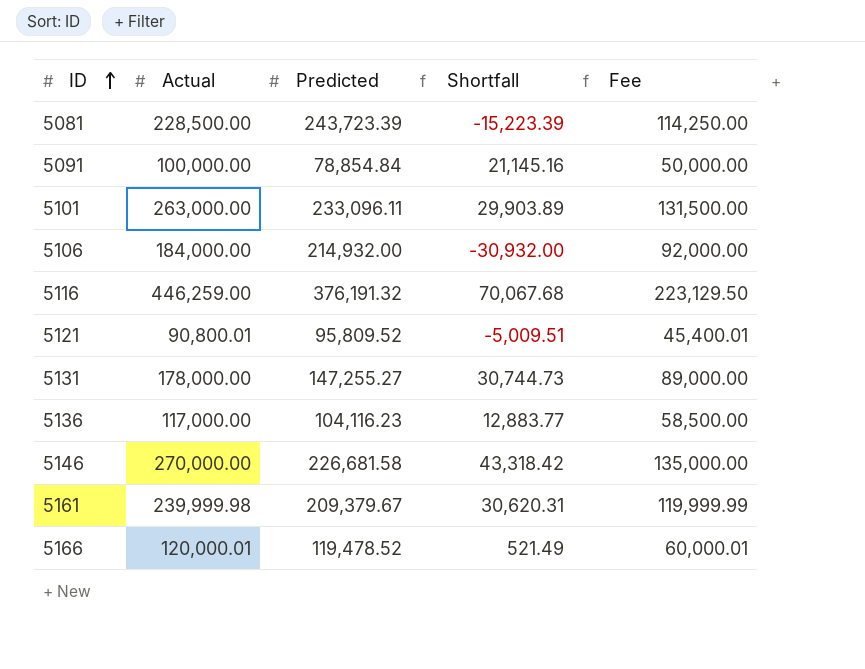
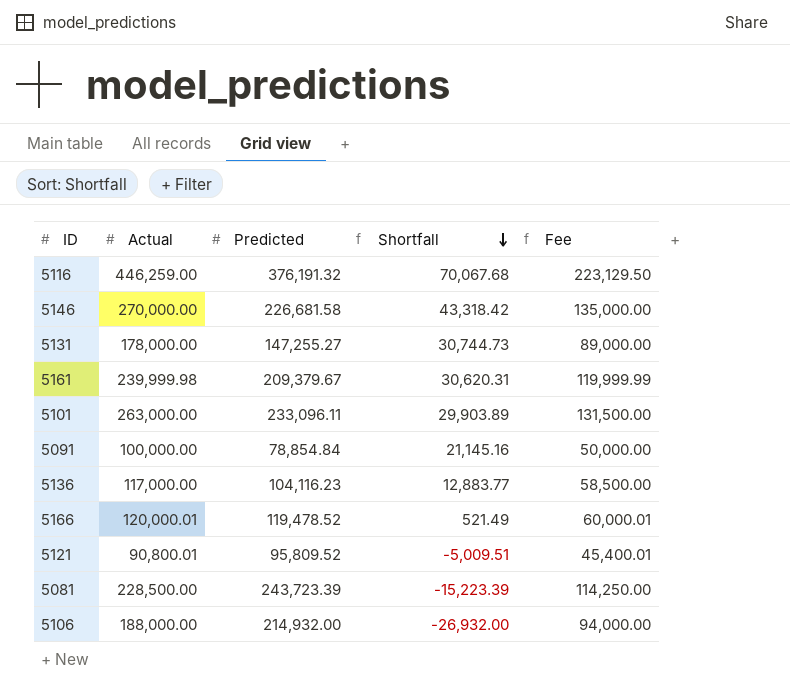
row order: ID ascending -> Shortfall descending
5106 | Actual: 184,000.00 -> 188,000.00
5106 | Shortfall: -30,932.00 -> -26,932.00
5106 | Fee: 92,000.00 -> 94,000.00

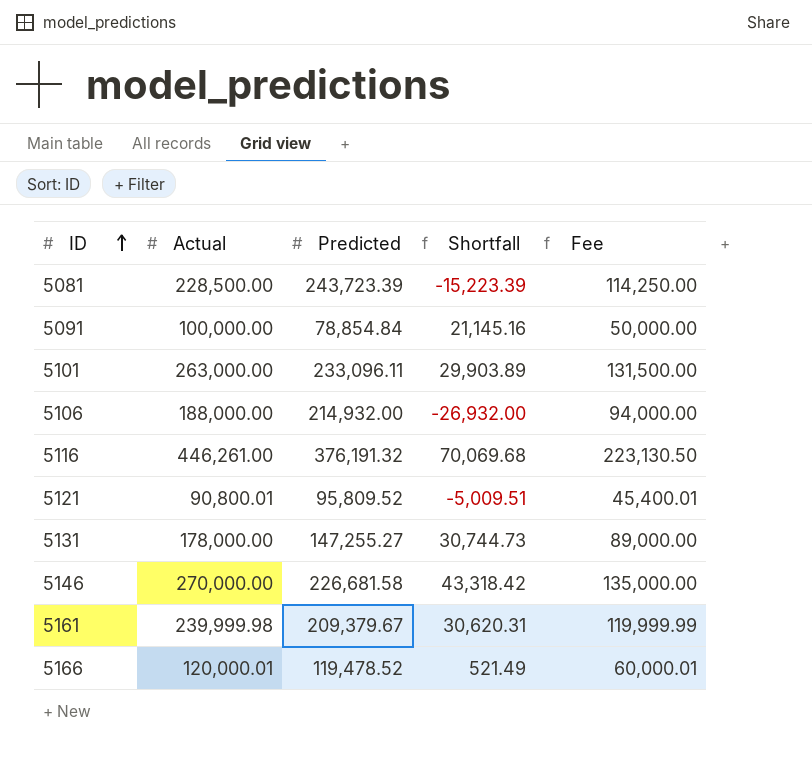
row order: Shortfall descending -> ID ascending
row 5136: 117,000.00 | 104,116.23 | 12,883.77 | 58,500.00 -> none
5116 | Actual: 446,259.00 -> 446,261.00
5116 | Shortfall: 70,067.68 -> 70,069.68
5116 | Fee: 223,129.50 -> 223,130.50

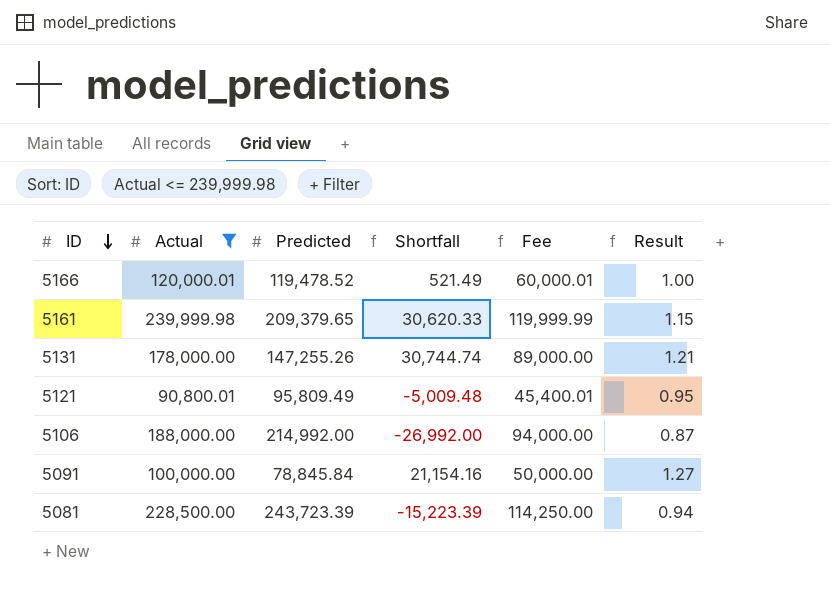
filter: none -> Actual <= 239,999.98
row order: ID ascending -> ID descending
column Result | formula: none -> [Actual] / [Predicted]
5161 | Predicted: 209,379.67 -> 209,379.65
5161 | Shortfall: 30,620.31 -> 30,620.33
5131 | Predicted: 147,255.27 -> 147,255.26
5131 | Shortfall: 30,744.73 -> 30,744.74
5121 | Predicted: 95,809.52 -> 95,809.49
5121 | Shortfall: -5,009.51 -> -5,009.48
5106 | Predicted: 214,932.00 -> 214,992.00
5106 | Shortfall: -26,932.00 -> -26,992.00
5091 | Predicted: 78,854.84 -> 78,845.84
5091 | Shortfall: 21,145.16 -> 21,154.16

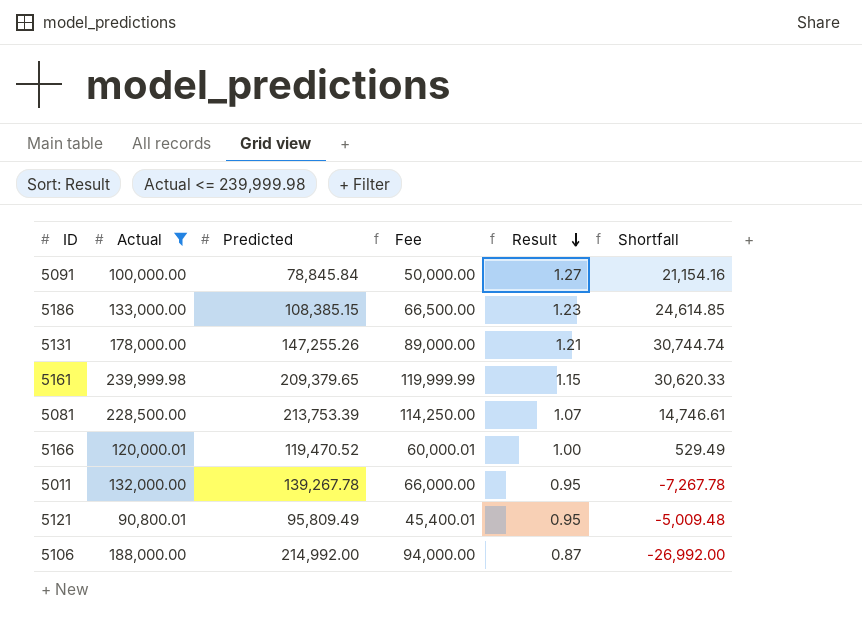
row order: ID descending -> Result descending
column Shortfall | position: 4 -> 6
row 5186: none -> 133,000.00 | 108,385.15 | 66,500.00 | 1.23 | 24,614.85
5081 | Predicted: 243,723.39 -> 213,753.39
5081 | Result: 0.94 -> 1.07
5081 | Shortfall: -15,223.39 -> 14,746.61
5166 | Predicted: 119,478.52 -> 119,470.52
5166 | Shortfall: 521.49 -> 529.49
row 5011: none -> 132,000.00 | 139,267.78 | 66,000.00 | 0.95 | -7,267.78

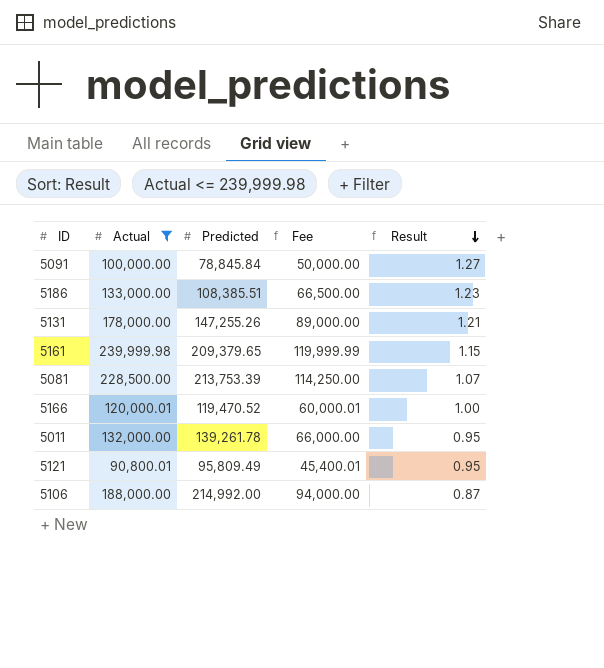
column Shortfall | formula: [Actual] - [Predicted] -> none
5186 | Predicted: 108,385.15 -> 108,385.51
5011 | Predicted: 139,267.78 -> 139,261.78

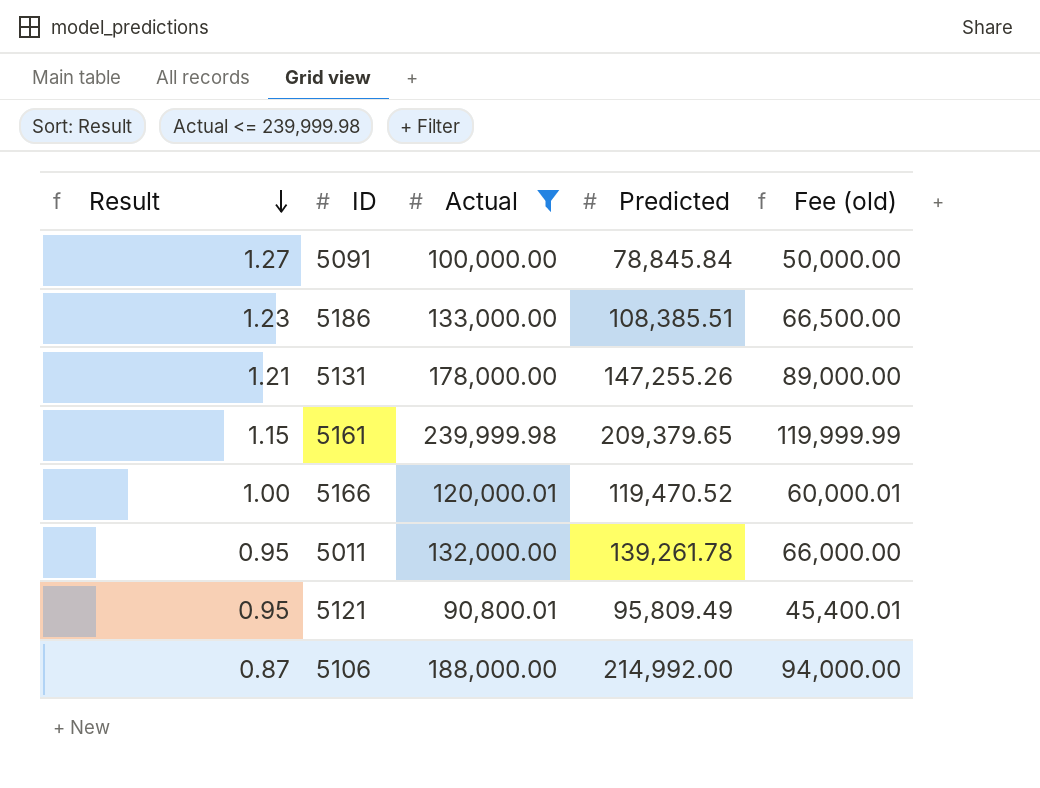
column Result | position: 5 -> 1
column name: Fee -> Fee (old)
row 5081: 228,500.00 | 213,753.39 | 114,250.00 | 1.07 -> none

